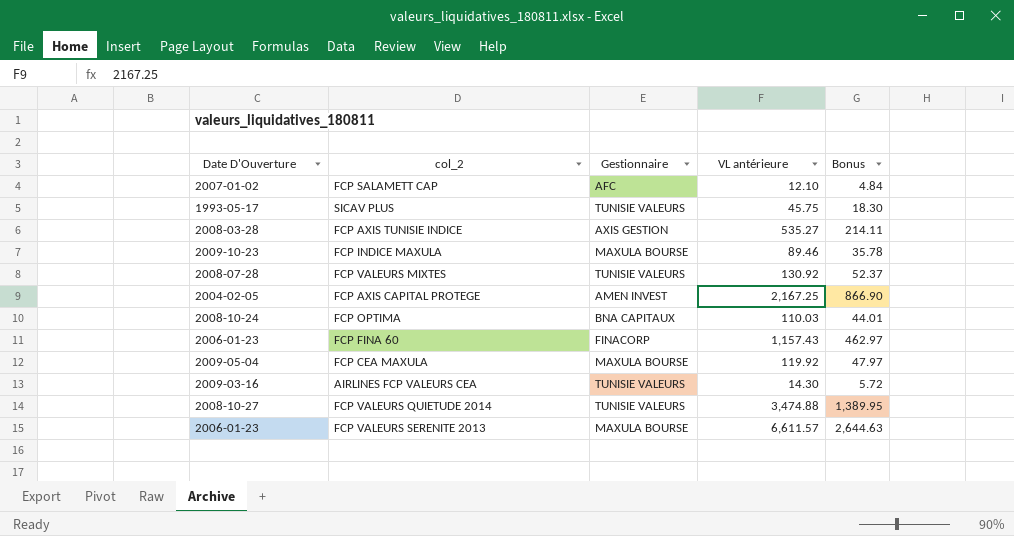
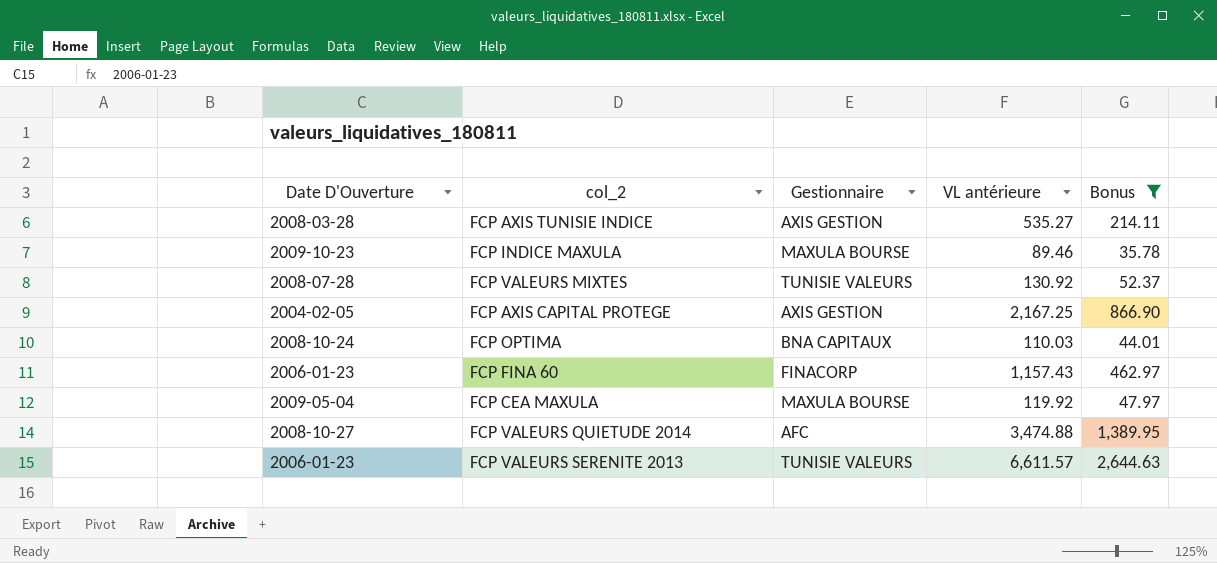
filter: none -> Bonus >= 35.78
FCP AXIS CAPITAL PROTEGE | Gestionnaire: AMEN INVEST -> AXIS GESTION
FCP VALEURS QUIETUDE 2014 | Gestionnaire: TUNISIE VALEURS -> AFC
FCP VALEURS SERENITE 2013 | Gestionnaire: MAXULA BOURSE -> TUNISIE VALEURS

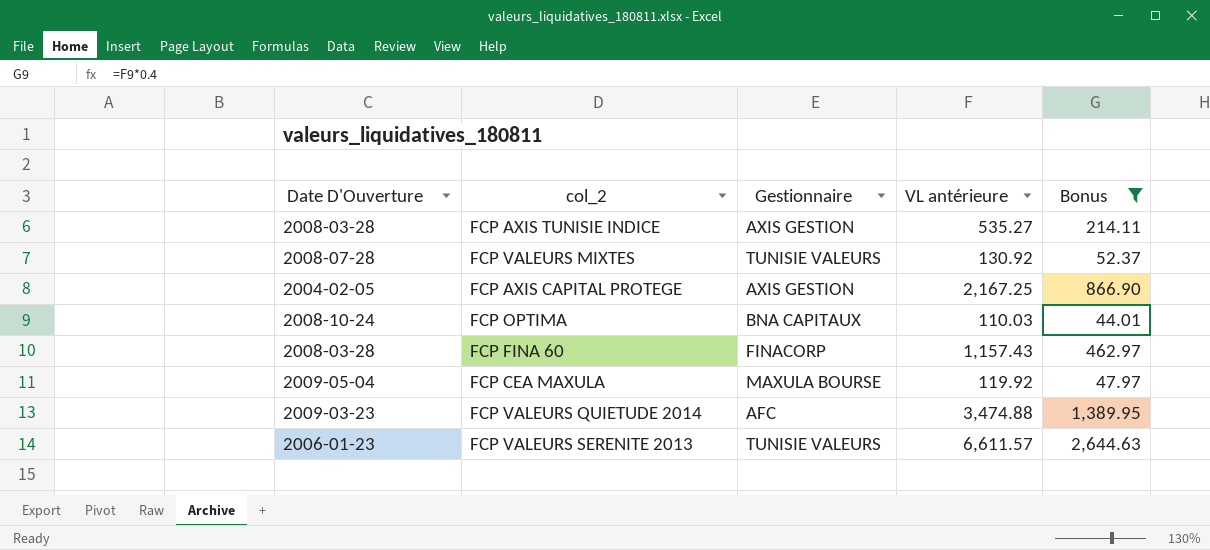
row FCP INDICE MAXULA: 2009-10-23 | MAXULA BOURSE | 89.46 | 35.78 -> none
FCP FINA 60 | Date D'Ouverture: 2006-01-23 -> 2008-03-28
FCP VALEURS QUIETUDE 2014 | Date D'Ouverture: 2008-10-27 -> 2009-03-23

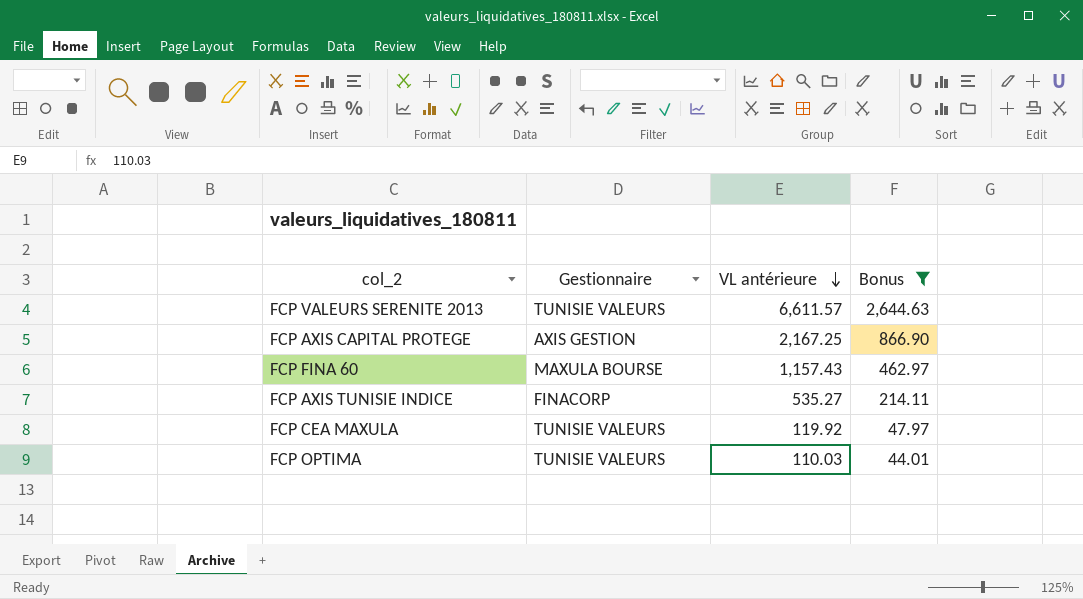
row order: none -> VL antérieure descending
column Date D'Ouverture | position: 1 -> none
row FCP VALEURS MIXTES: 2008-07-28 | TUNISIE VALEURS | 130.92 | 52.37 -> none
row FCP VALEURS QUIETUDE 2014: 2009-03-23 | AFC | 3,474.88 | 1,389.95 -> none
FCP FINA 60 | Gestionnaire: FINACORP -> MAXULA BOURSE
FCP AXIS TUNISIE INDICE | Gestionnaire: AXIS GESTION -> FINACORP
FCP CEA MAXULA | Gestionnaire: MAXULA BOURSE -> TUNISIE VALEURS
FCP OPTIMA | Gestionnaire: BNA CAPITAUX -> TUNISIE VALEURS

